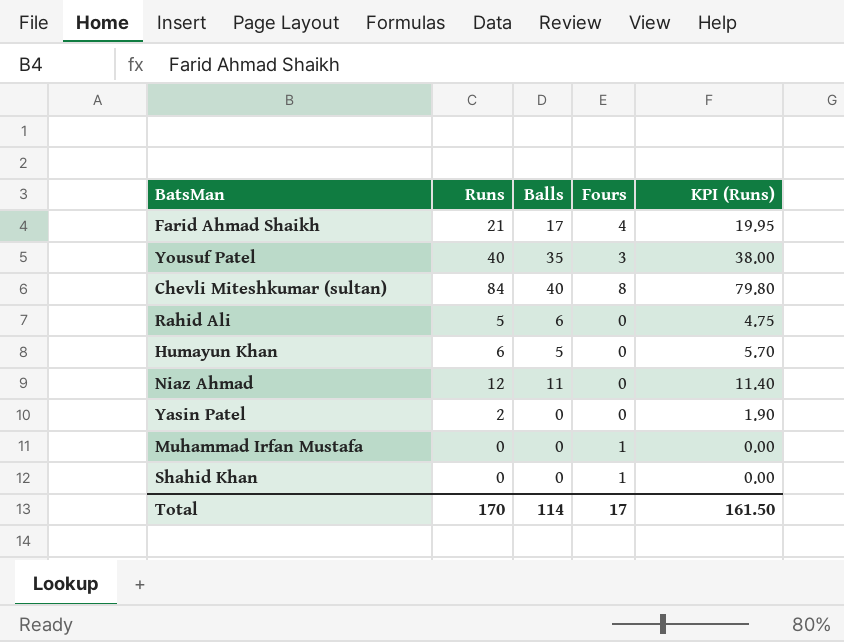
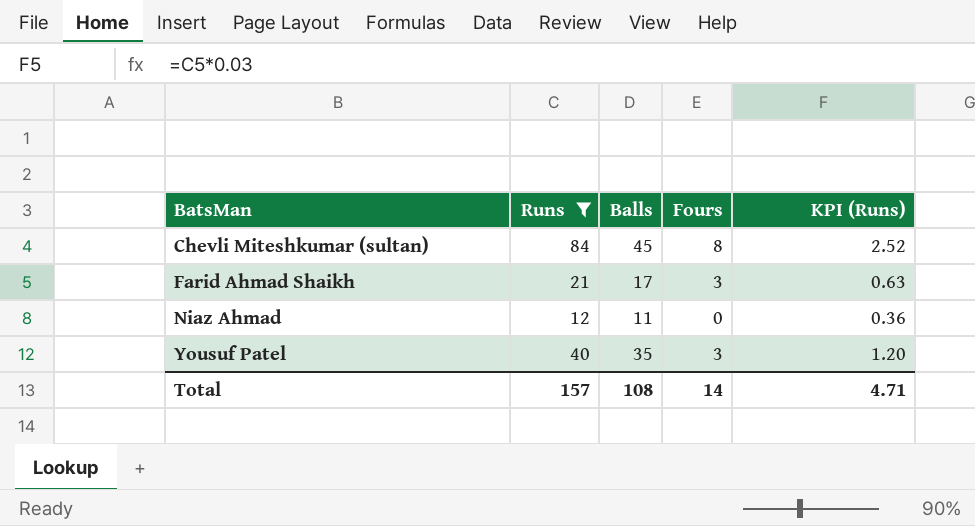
filter: none -> Runs >= 12
row order: none -> BatsMan ascending
column KPI (Runs) | formula: [Runs] * 0.95 -> [Runs] * 0.03
Chevli Miteshkumar (sultan) | Balls: 40 -> 45
Farid Ahmad Shaikh | Fours: 4 -> 3
Total | Runs: 170 -> 157
Total | Balls: 114 -> 108
Total | Fours: 17 -> 14
Total | KPI (Runs): 161.50 -> 4.71

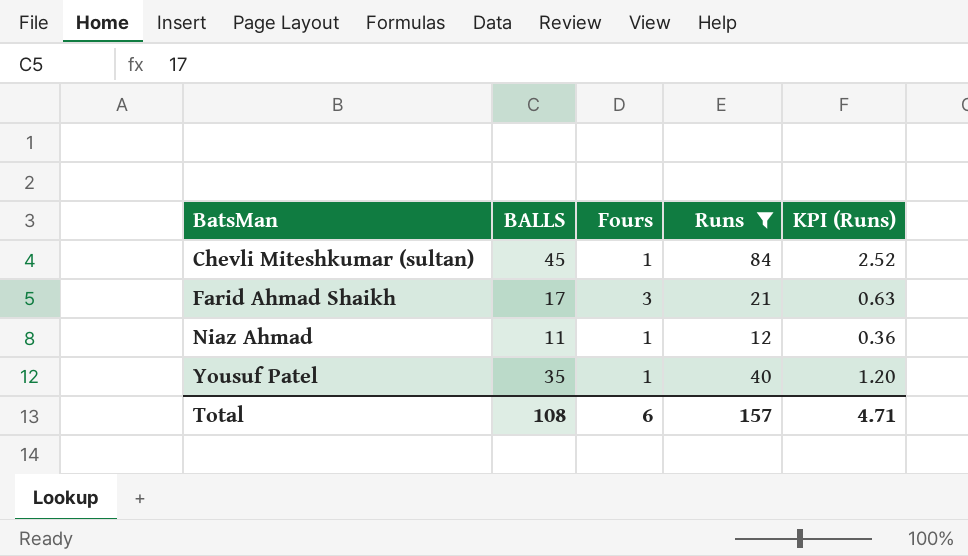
column name: Balls -> BALLS
column Runs | position: 2 -> 4
Chevli Miteshkumar (sultan) | Fours: 8 -> 1
Niaz Ahmad | Fours: 0 -> 1
Yousuf Patel | Fours: 3 -> 1
Total | Fours: 14 -> 6

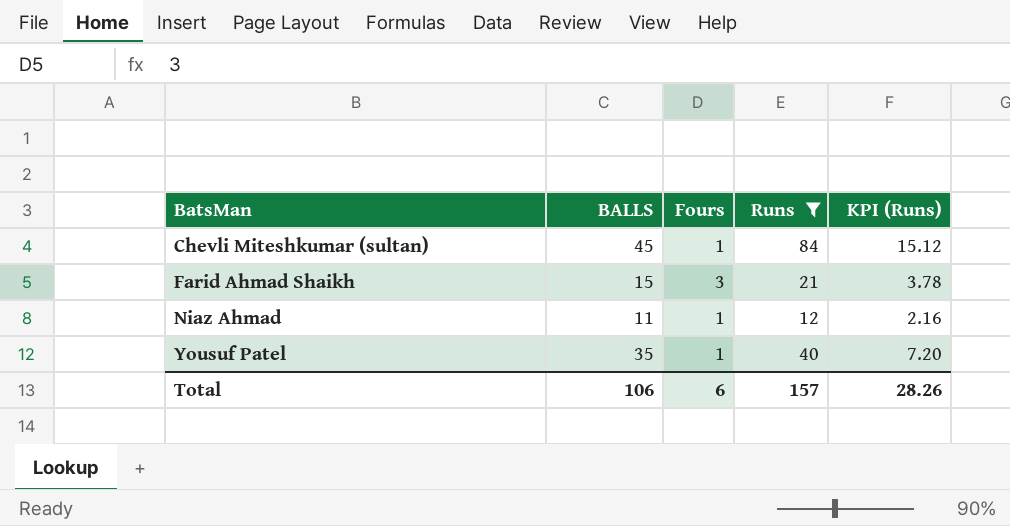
column KPI (Runs) | formula: [Runs] * 0.03 -> [Runs] * 0.18
Farid Ahmad Shaikh | BALLS: 17 -> 15
Total | BALLS: 108 -> 106
Total | KPI (Runs): 4.71 -> 28.26

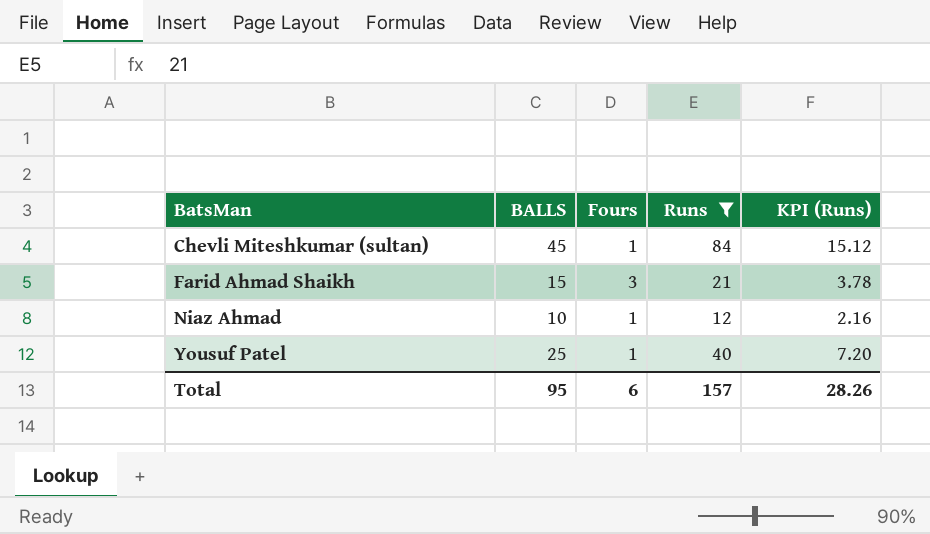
Niaz Ahmad | BALLS: 11 -> 10
Yousuf Patel | BALLS: 35 -> 25
Total | BALLS: 106 -> 95

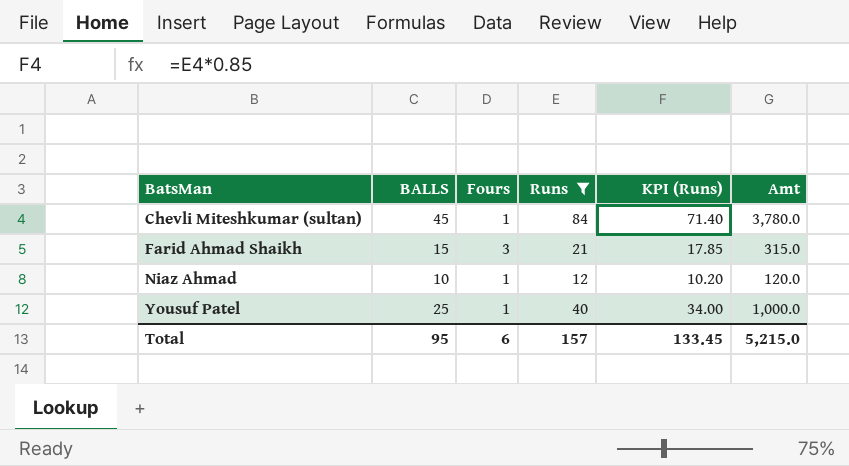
column KPI (Runs) | formula: [Runs] * 0.18 -> [Runs] * 0.85
column Amt | formula: none -> [BALLS] * [Runs]
Total | KPI (Runs): 28.26 -> 133.45

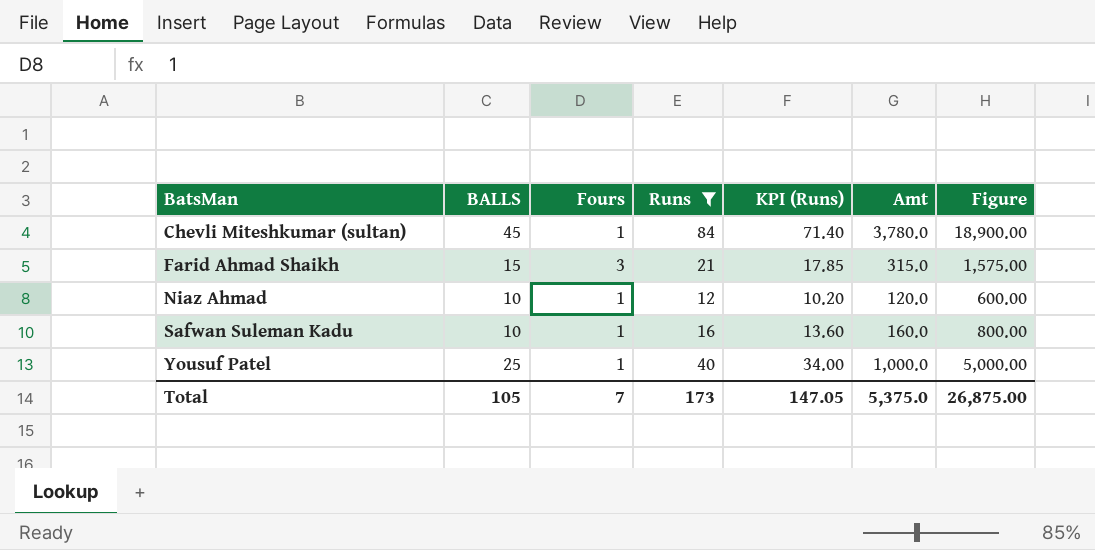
column Figure | formula: none -> [Amt] * 5
row Safwan Suleman Kadu: none -> 10 | 1 | 16 | 13.60 | 160.0 | 800.00
Total | BALLS: 95 -> 105
Total | Fours: 6 -> 7
Total | Runs: 157 -> 173
Total | KPI (Runs): 133.45 -> 147.05
Total | Amt: 5,215.0 -> 5,375.0

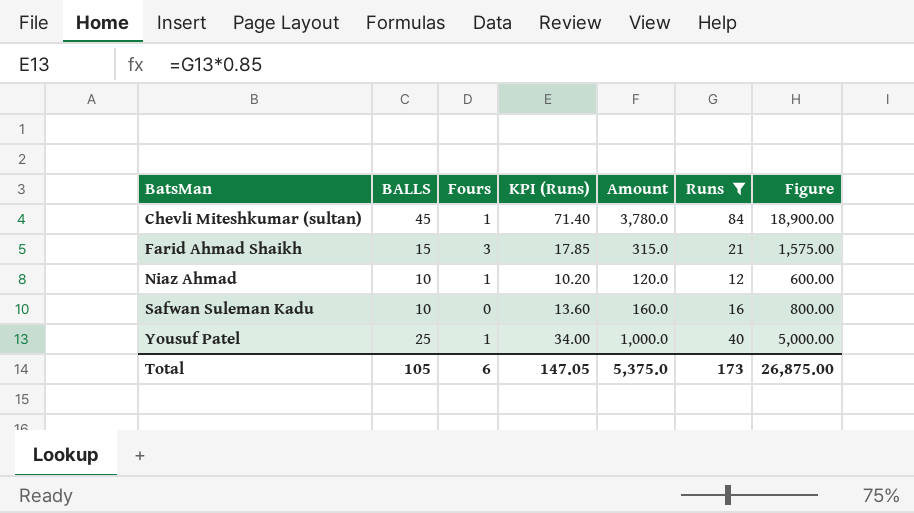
column name: Amt -> Amount
column Runs | position: 4 -> 6
Safwan Suleman Kadu | Fours: 1 -> 0
Total | Fours: 7 -> 6

